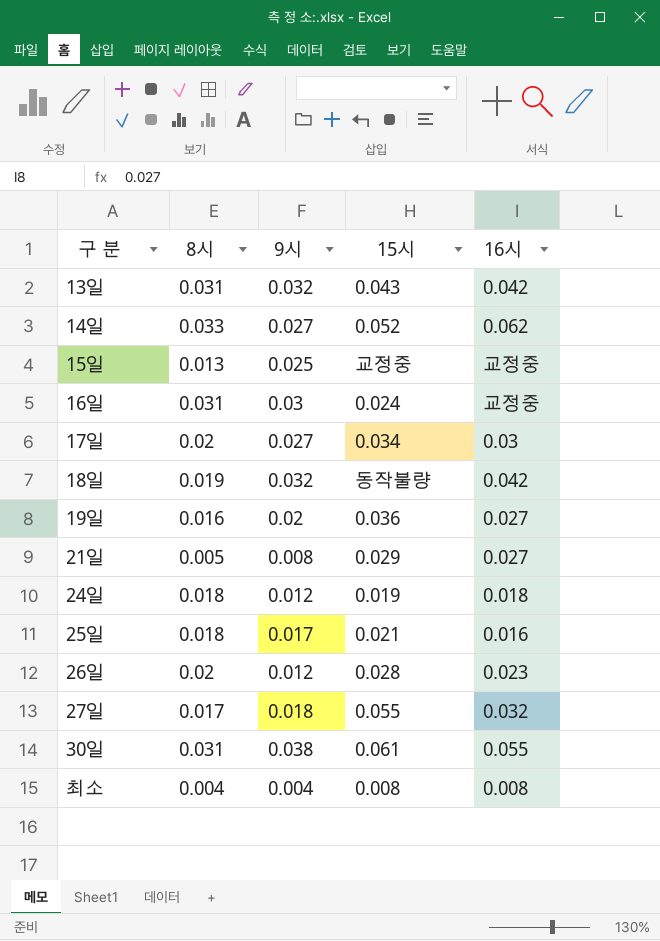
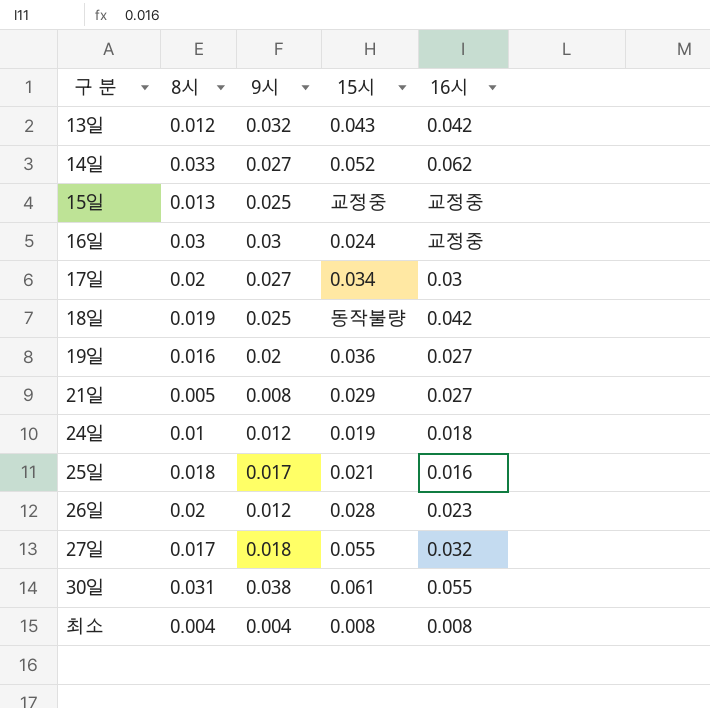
13일 | 8시: 0.031 -> 0.012
16일 | 8시: 0.031 -> 0.03
18일 | 9시: 0.032 -> 0.025
24일 | 8시: 0.018 -> 0.01

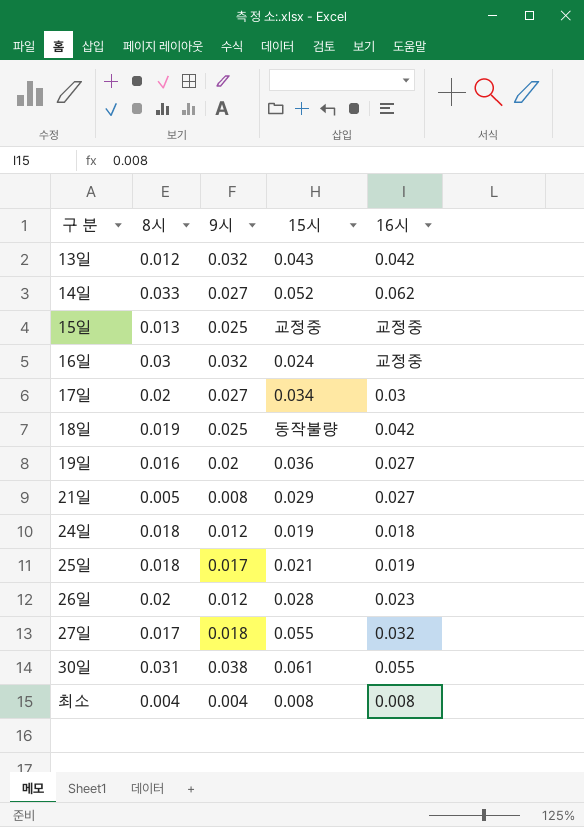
16일 | 9시: 0.03 -> 0.032
24일 | 8시: 0.01 -> 0.018
25일 | 16시: 0.016 -> 0.019

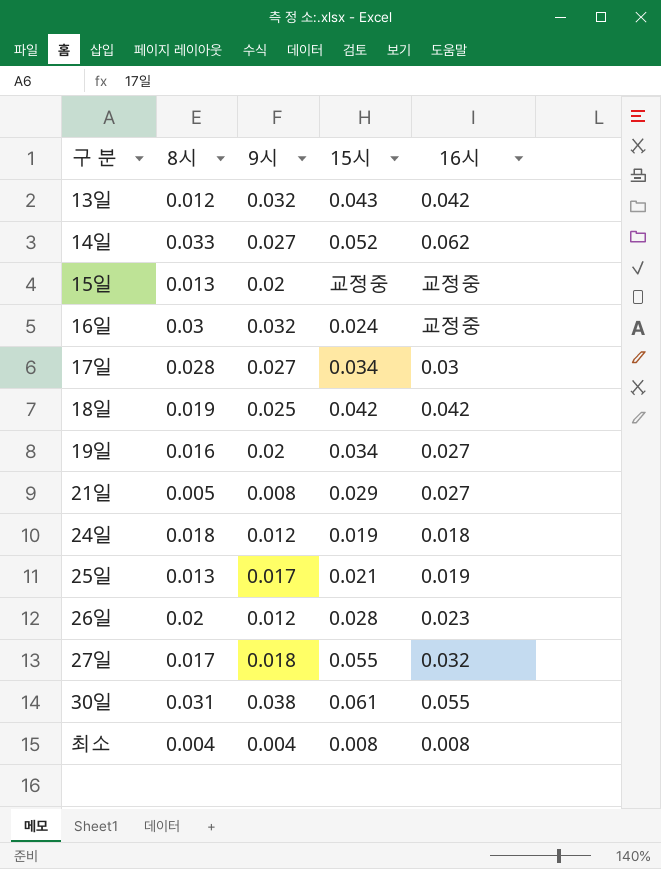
15일 | 9시: 0.025 -> 0.02
17일 | 8시: 0.02 -> 0.028
18일 | 15시: 동작불량 -> 0.042
19일 | 15시: 0.036 -> 0.034
25일 | 8시: 0.018 -> 0.013

